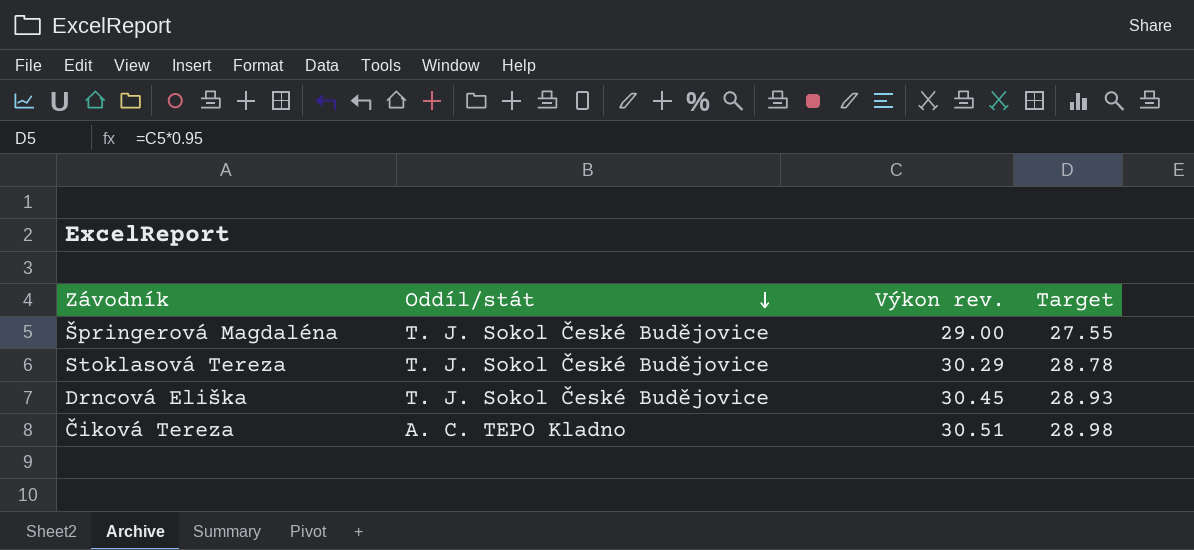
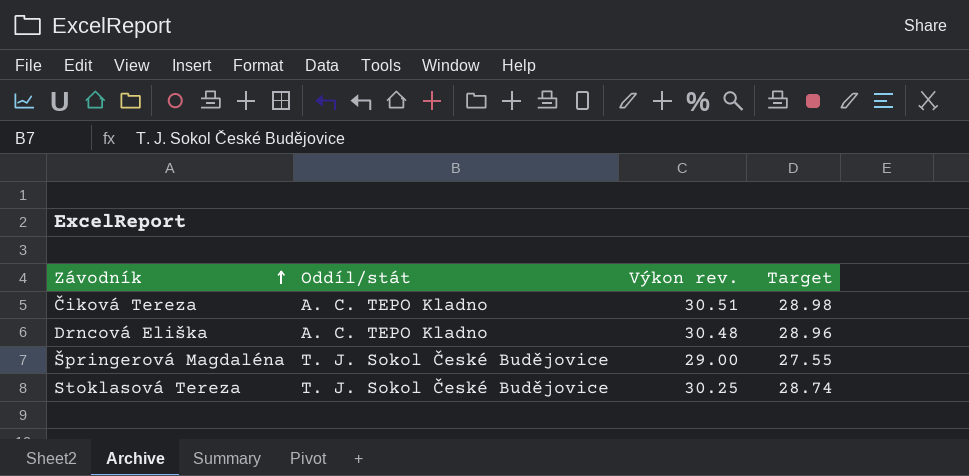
row order: Oddíl/stát descending -> Závodník ascending
Drncová Eliška | Oddíl/stát: T. J. Sokol České Budějovice -> A. C. TEPO Kladno
Drncová Eliška | Výkon rev.: 30.45 -> 30.48
Drncová Eliška | Target: 28.93 -> 28.96
Stoklasová Tereza | Výkon rev.: 30.29 -> 30.25
Stoklasová Tereza | Target: 28.78 -> 28.74

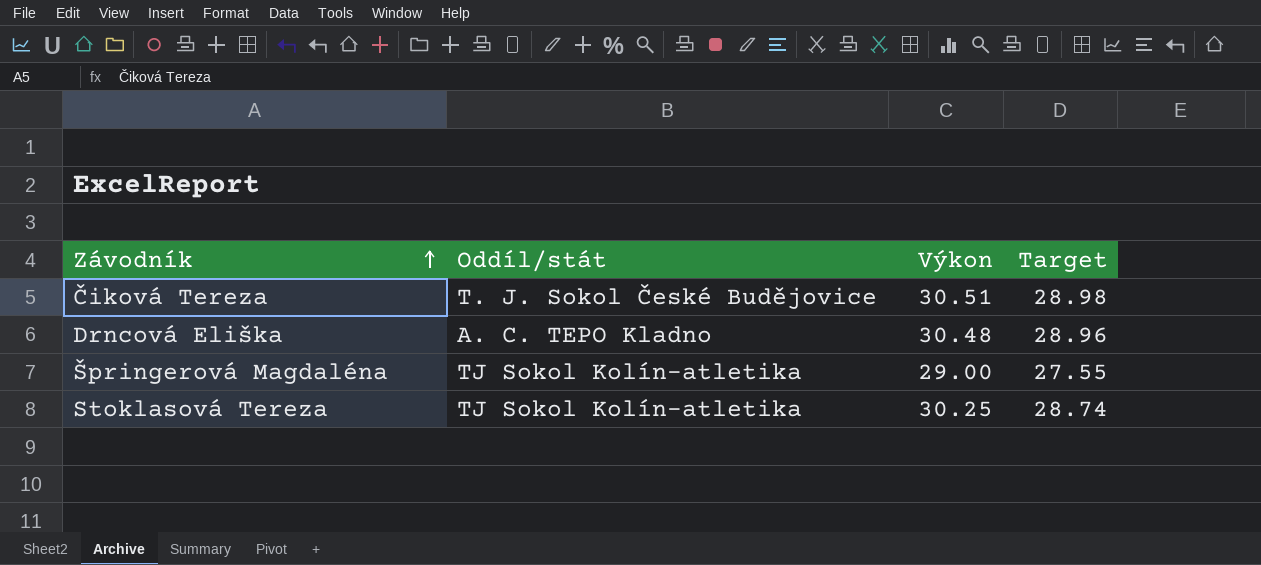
column name: Výkon rev. -> Výkon
Čiková Tereza | Oddíl/stát: A. C. TEPO Kladno -> T. J. Sokol České Budějovice
Špringerová Magdaléna | Oddíl/stát: T. J. Sokol České Budějovice -> TJ Sokol Kolín-atletika
Stoklasová Tereza | Oddíl/stát: T. J. Sokol České Budějovice -> TJ Sokol Kolín-atletika

